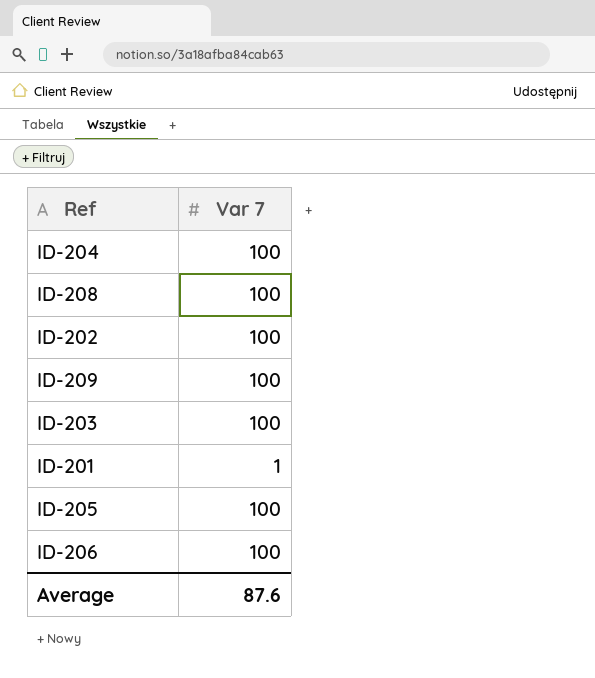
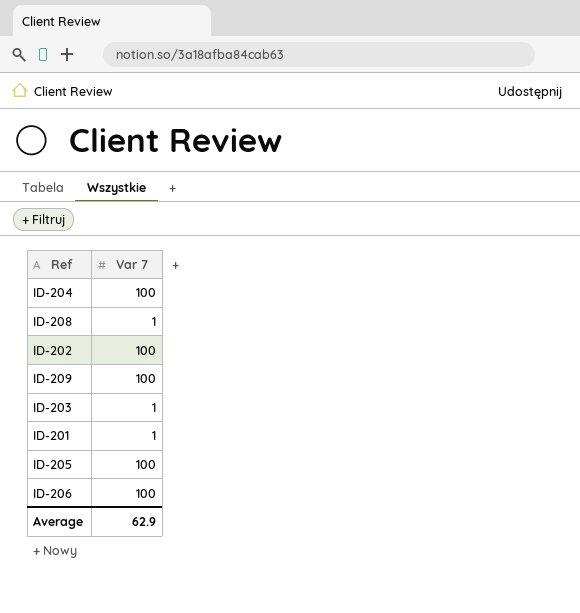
ID-208 | Var 7: 100 -> 1
ID-203 | Var 7: 100 -> 1
Average | Var 7: 87.6 -> 62.9

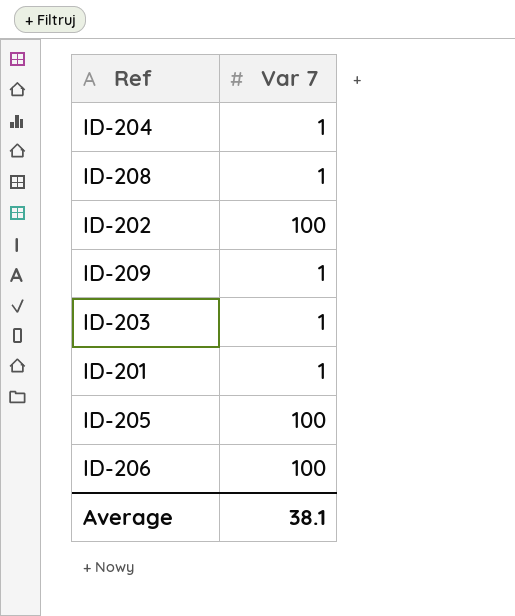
ID-204 | Var 7: 100 -> 1
ID-209 | Var 7: 100 -> 1
Average | Var 7: 62.9 -> 38.1

